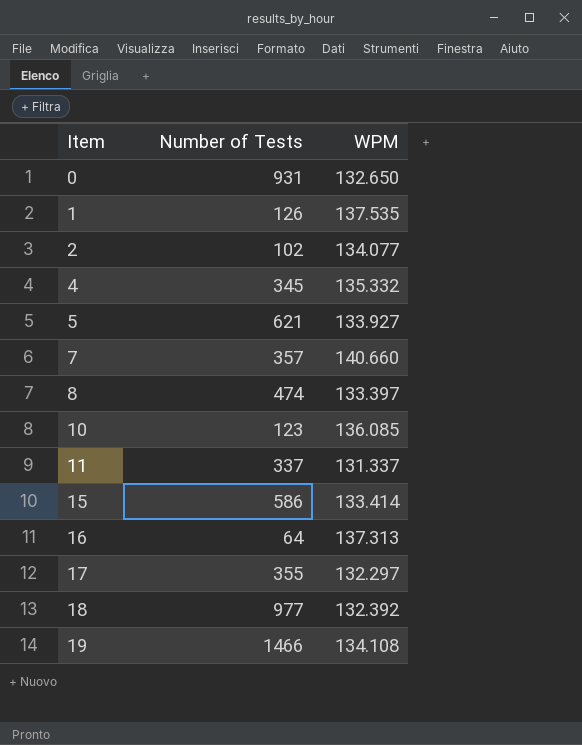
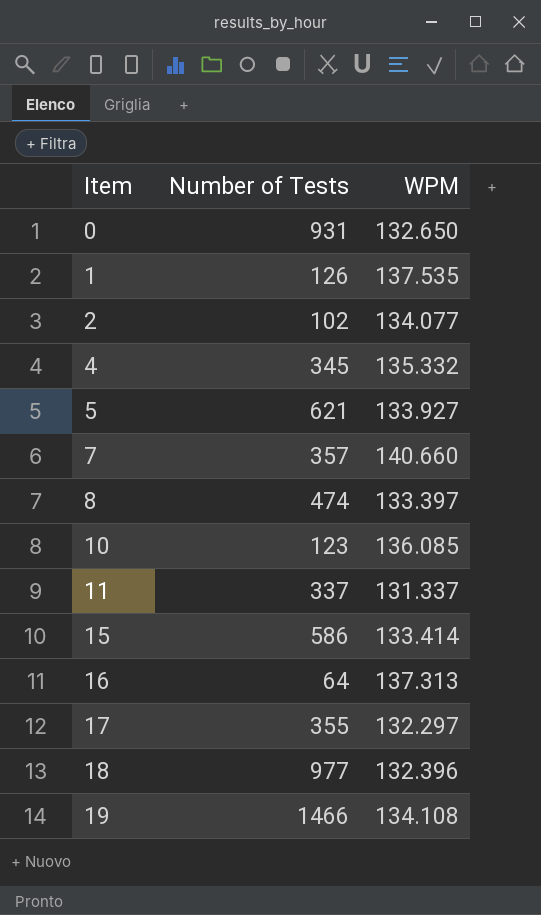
18 | WPM: 132.392 -> 132.396

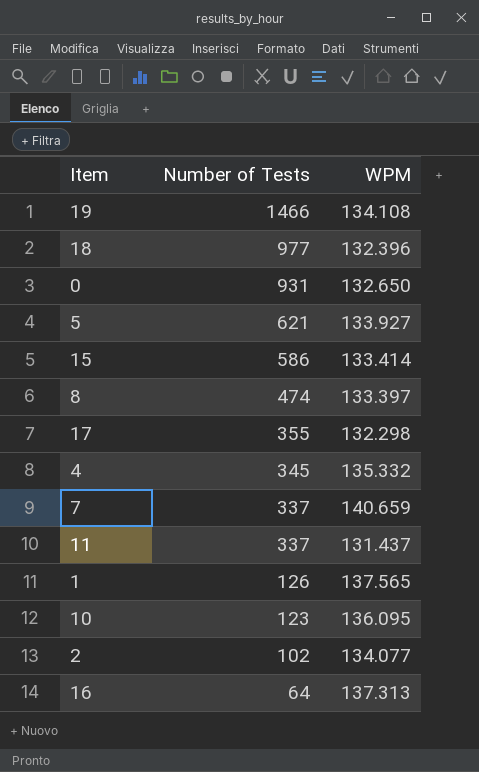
row order: Item ascending -> Number of Tests descending
17 | WPM: 132.297 -> 132.298
7 | Number of Tests: 357 -> 337
7 | WPM: 140.660 -> 140.659
11 | WPM: 131.337 -> 131.437
1 | WPM: 137.535 -> 137.565
10 | WPM: 136.085 -> 136.095

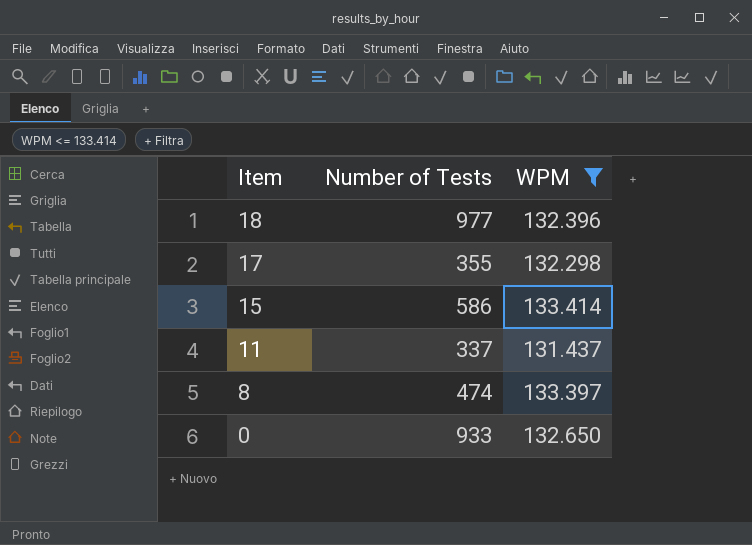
filter: none -> WPM <= 133.414
row order: Number of Tests descending -> Item descending
0 | Number of Tests: 931 -> 933

